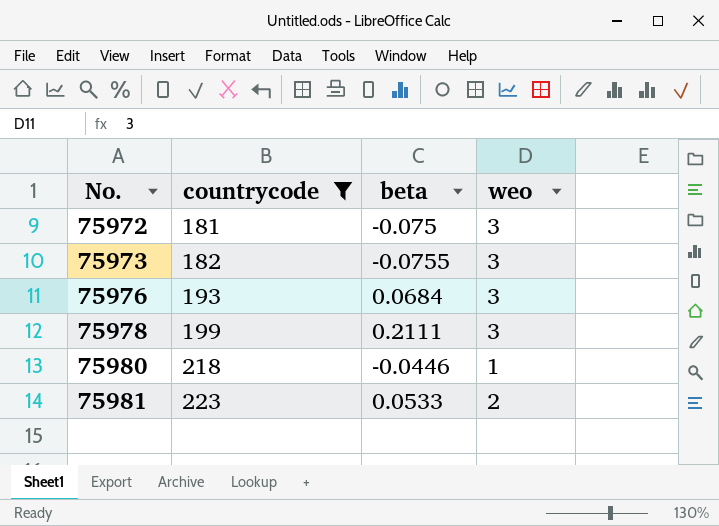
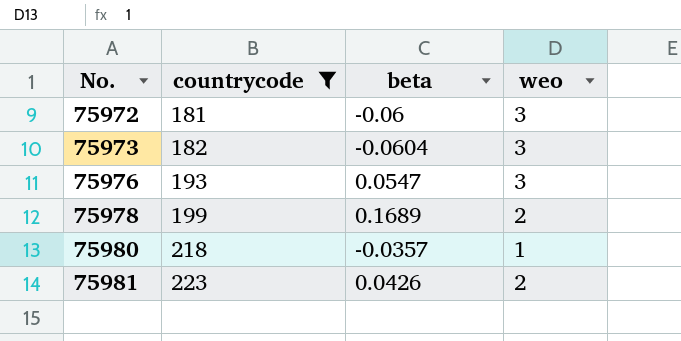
75972 | beta: -0.075 -> -0.06
75973 | beta: -0.0755 -> -0.0604
75976 | beta: 0.0684 -> 0.0547
75978 | beta: 0.2111 -> 0.1689
75978 | weo: 3 -> 2
75980 | beta: -0.0446 -> -0.0357
75981 | beta: 0.0533 -> 0.0426

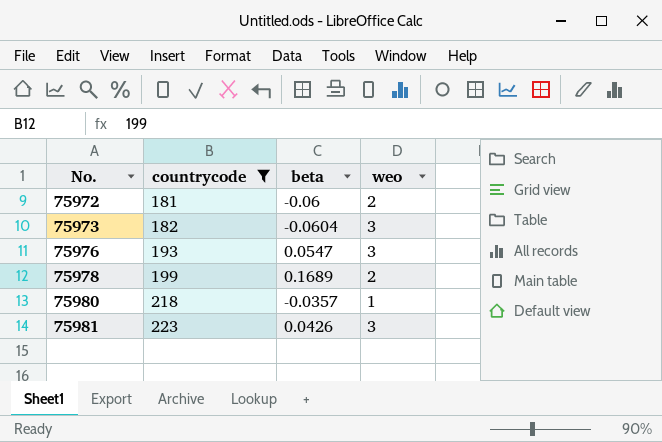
75972 | weo: 3 -> 2
75981 | weo: 2 -> 3

